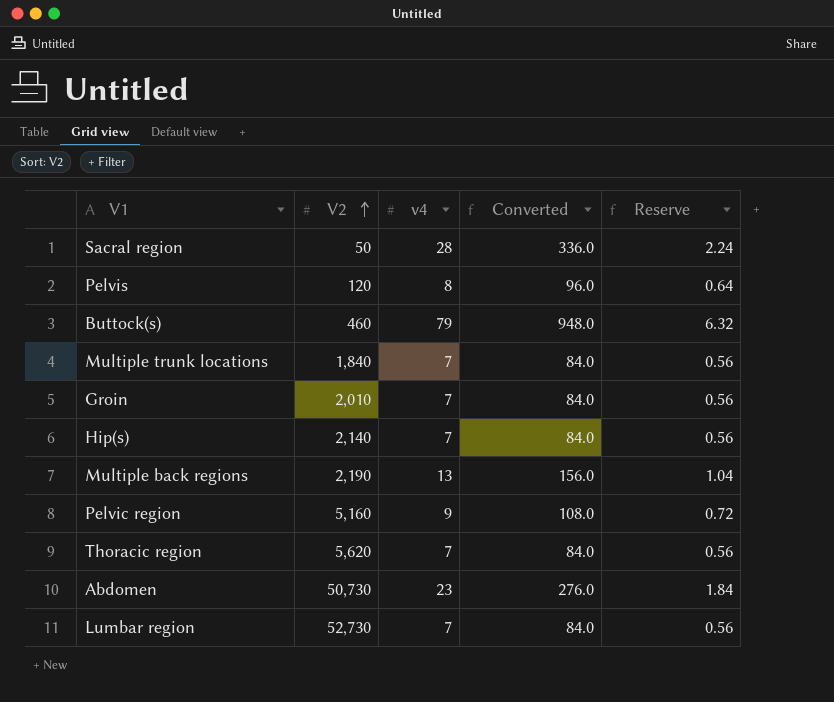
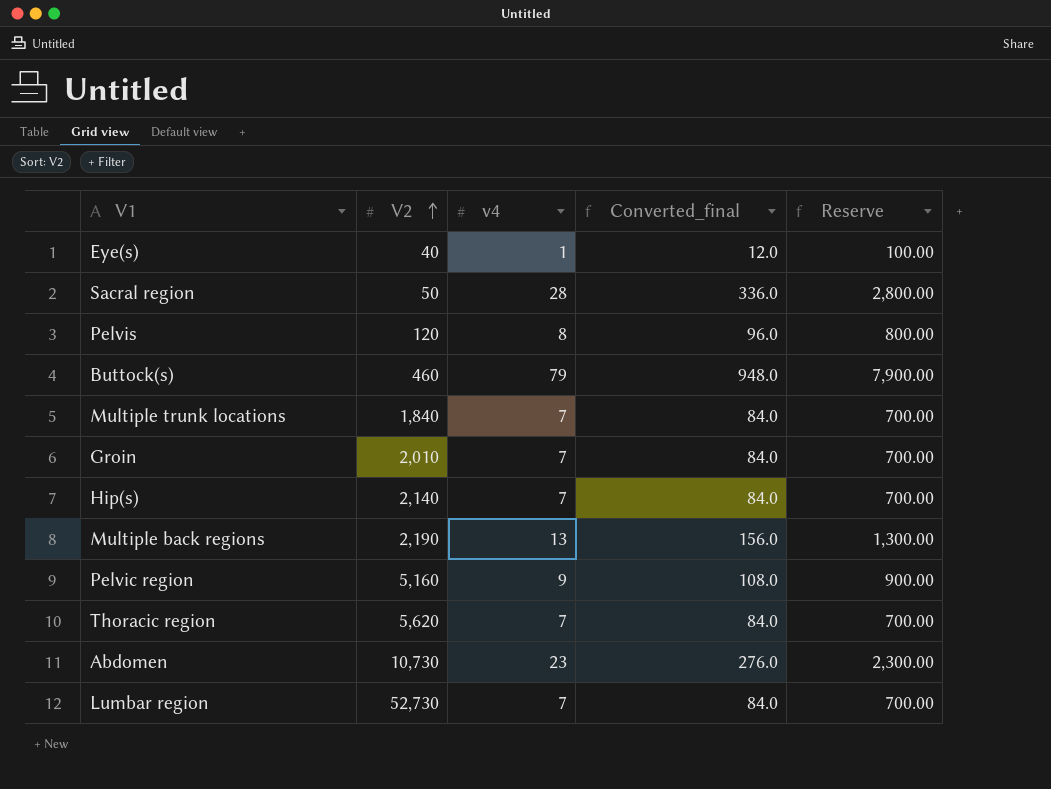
column name: Converted -> Converted_final
column Reserve | formula: [v4] * 0.08 -> [v4] * 100
row Eye(s): none -> 40 | 1 | 12.0 | 100.00
Abdomen | V2: 50,730 -> 10,730

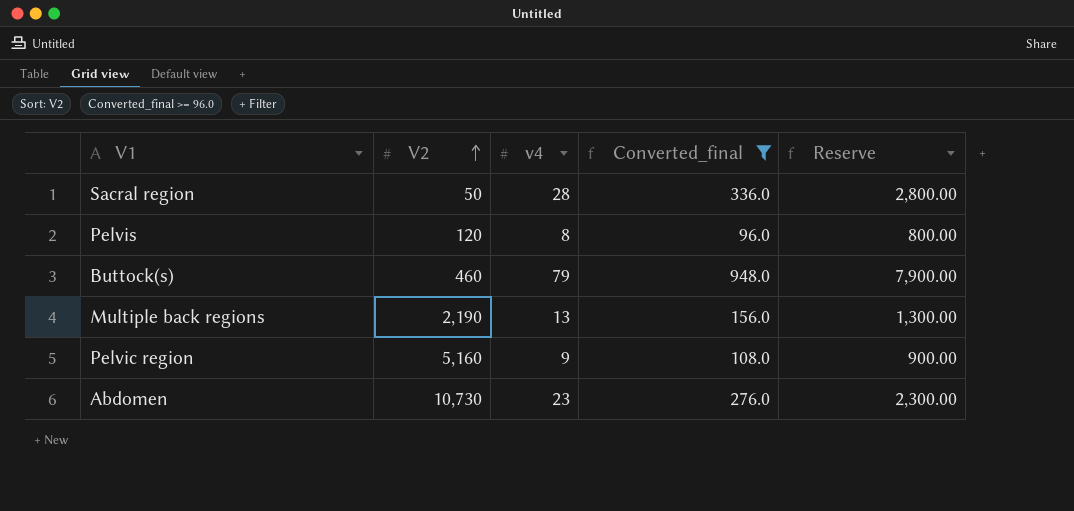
filter: none -> Converted_final >= 96.0

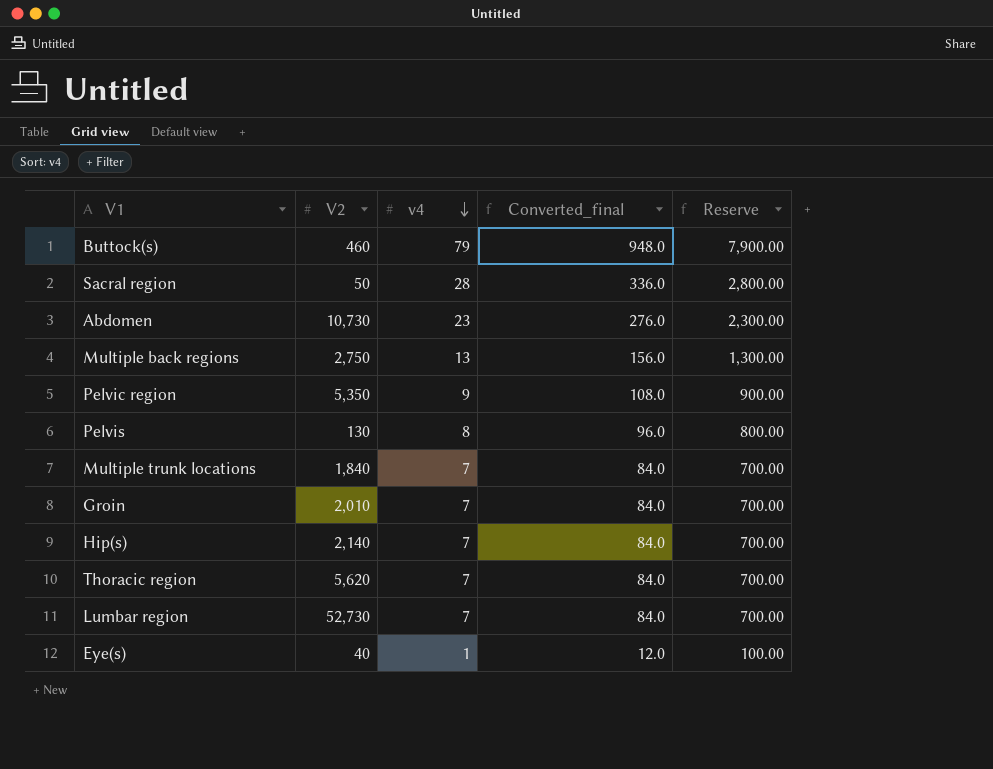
filter: Converted_final >= 96.0 -> none
row order: V2 ascending -> v4 descending
Multiple back regions | V2: 2,190 -> 2,750
Pelvic region | V2: 5,160 -> 5,350
Pelvis | V2: 120 -> 130

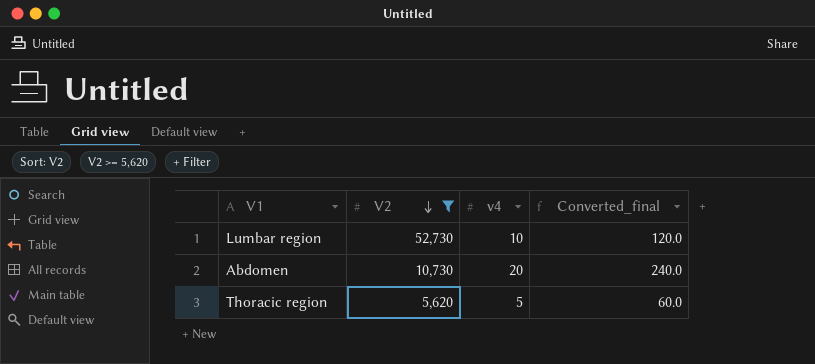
filter: none -> V2 >= 5,620
row order: v4 descending -> V2 descending
column Reserve | formula: [v4] * 100 -> none
Lumbar region | v4: 7 -> 10
Lumbar region | Converted_final: 84.0 -> 120.0
Abdomen | v4: 23 -> 20
Abdomen | Converted_final: 276.0 -> 240.0
Thoracic region | v4: 7 -> 5
Thoracic region | Converted_final: 84.0 -> 60.0

